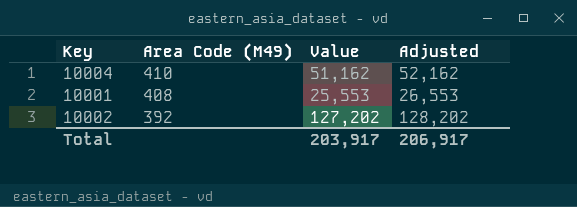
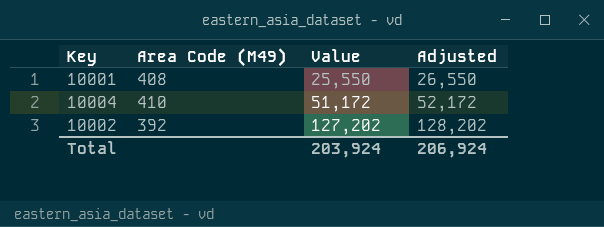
row order: Area Code (M49) descending -> Value ascending
10001 | Value: 25,553 -> 25,550
10001 | Adjusted: 26,553 -> 26,550
10004 | Value: 51,162 -> 51,172
10004 | Adjusted: 52,162 -> 52,172
Total | Value: 203,917 -> 203,924
Total | Adjusted: 206,917 -> 206,924

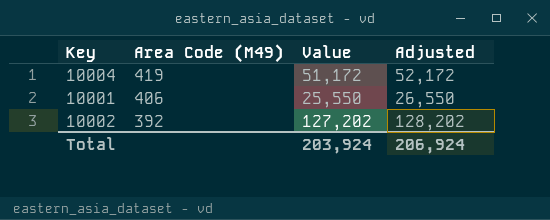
row order: Value ascending -> Area Code (M49) descending
10004 | Area Code (M49): 410 -> 419
10001 | Area Code (M49): 408 -> 406

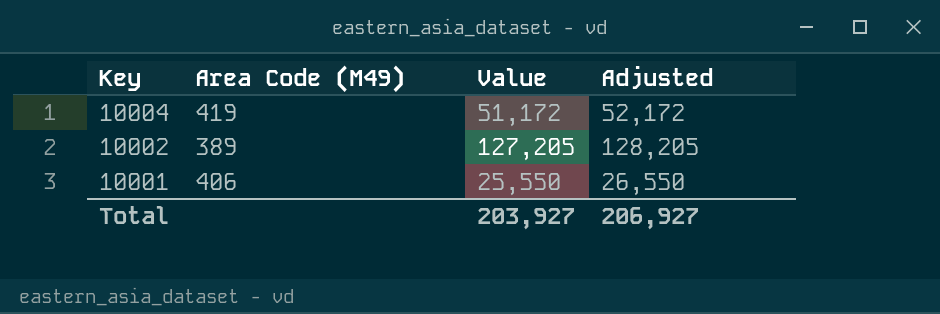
row order: Area Code (M49) descending -> Key descending
10002 | Area Code (M49): 392 -> 389
10002 | Value: 127,202 -> 127,205
10002 | Adjusted: 128,202 -> 128,205
Total | Value: 203,924 -> 203,927
Total | Adjusted: 206,924 -> 206,927

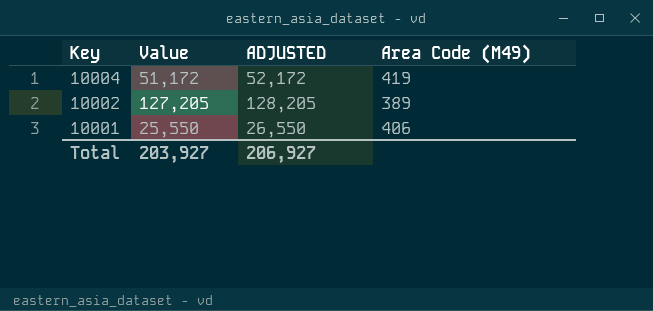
column name: Adjusted -> ADJUSTED
column Area Code (M49) | position: 2 -> 4

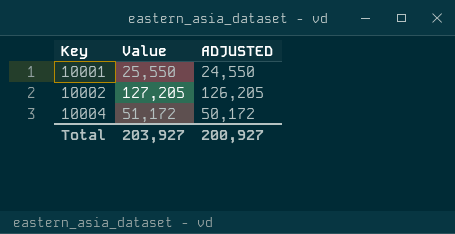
row order: Key descending -> Key ascending
column Area Code (M49) | position: 4 -> none
column ADJUSTED | formula: [Value] + 1000 -> [Value] - 1000
Total | ADJUSTED: 206,927 -> 200,927

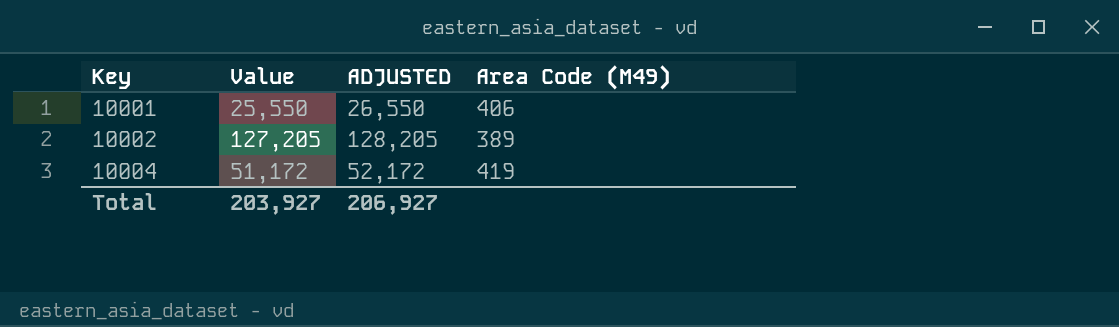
column ADJUSTED | formula: [Value] - 1000 -> [Value] + 1000
column Area Code (M49) | position: none -> 4
Total | ADJUSTED: 200,927 -> 206,927

